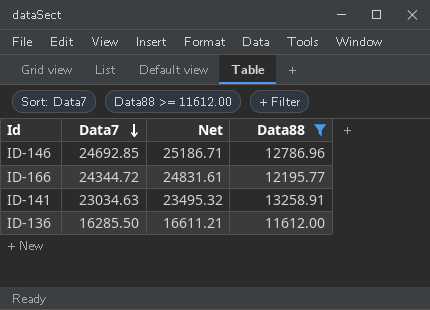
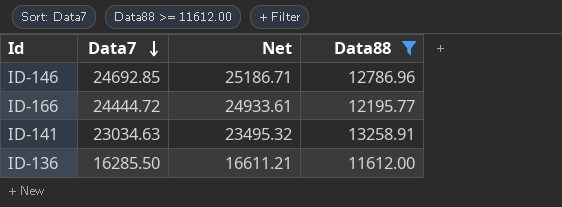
ID-166 | Data7: 24344.72 -> 24444.72
ID-166 | Net: 24831.61 -> 24933.61

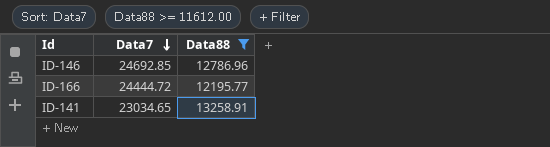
column Net | formula: [Data7] * 1.02 -> none
row ID-136: 16285.50 | 16611.21 | 11612.00 -> none
ID-141 | Data7: 23034.63 -> 23034.65

